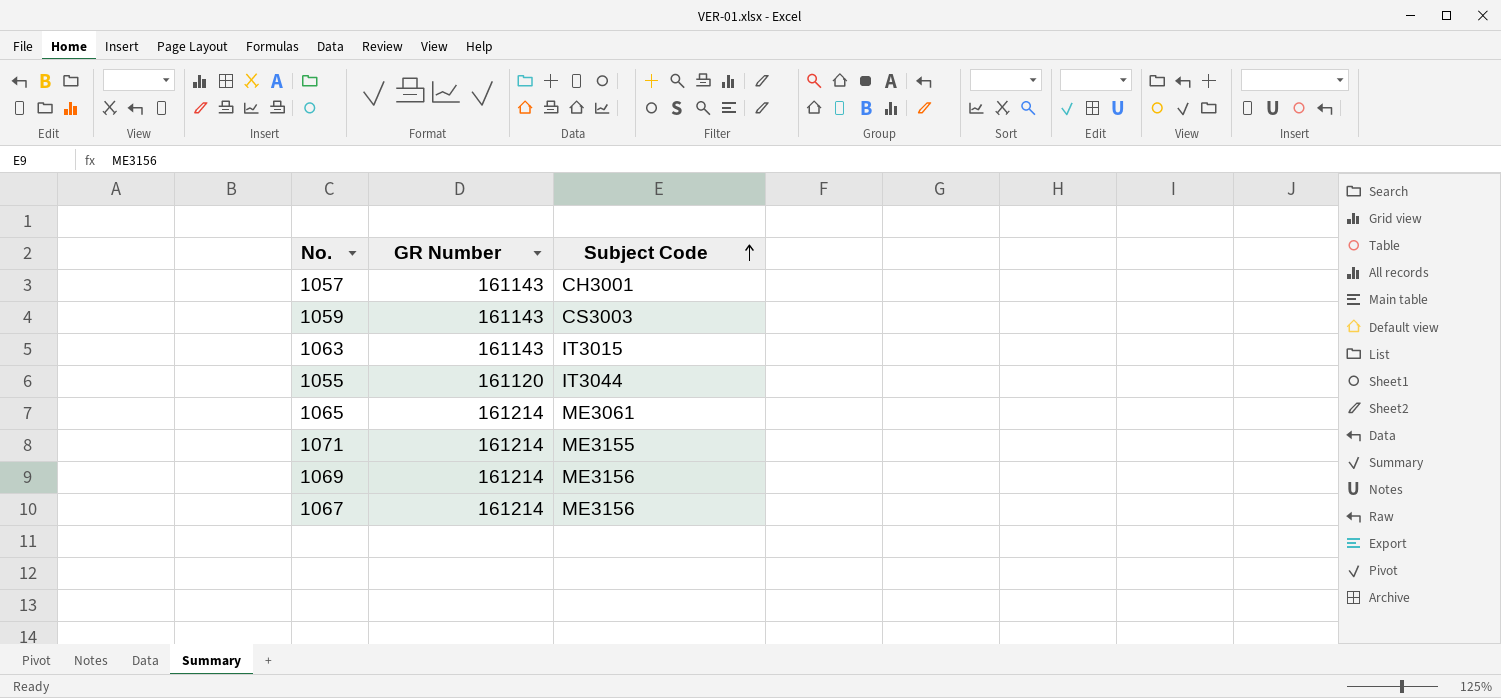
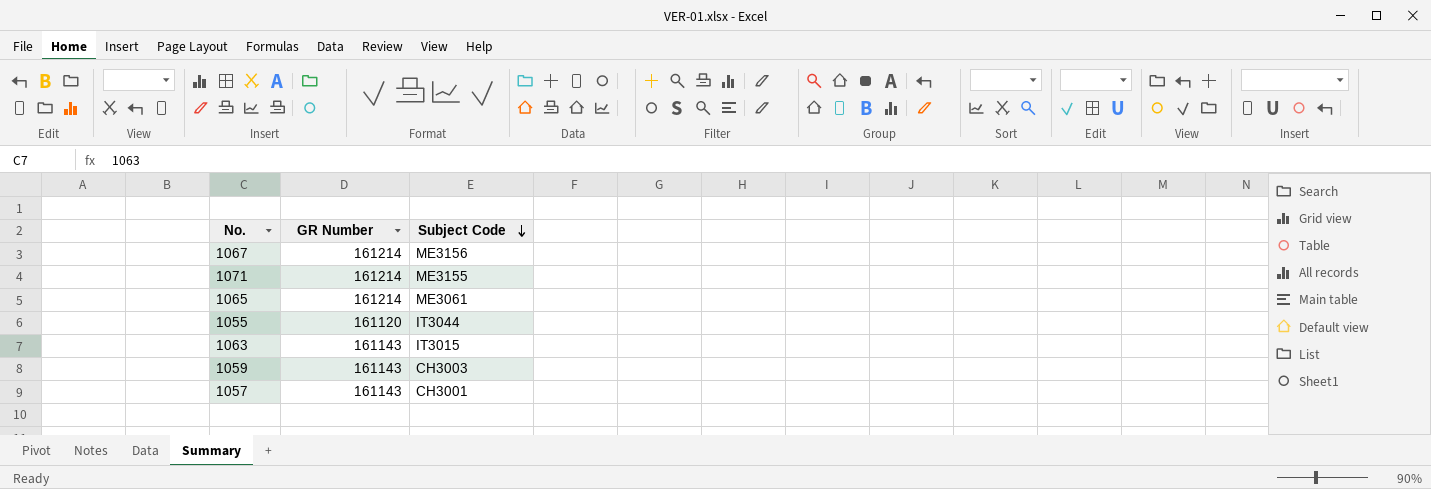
row order: Subject Code ascending -> Subject Code descending
row 1069: 161214 | ME3156 -> none
1059 | Subject Code: CS3003 -> CH3003

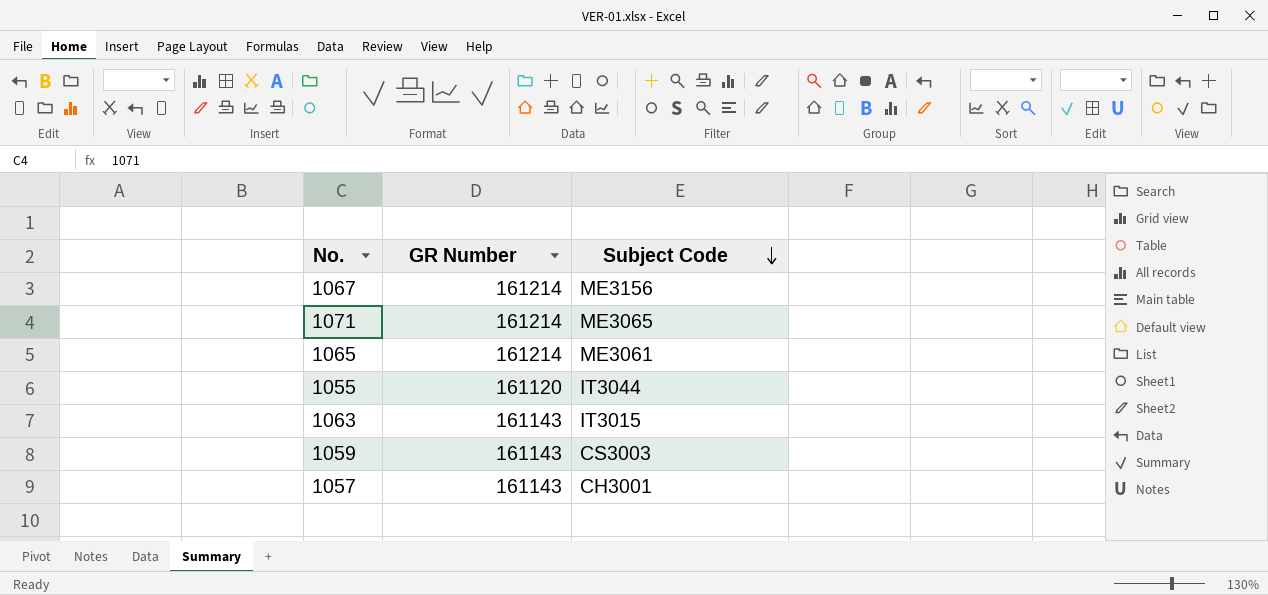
1071 | Subject Code: ME3155 -> ME3065
1059 | Subject Code: CH3003 -> CS3003

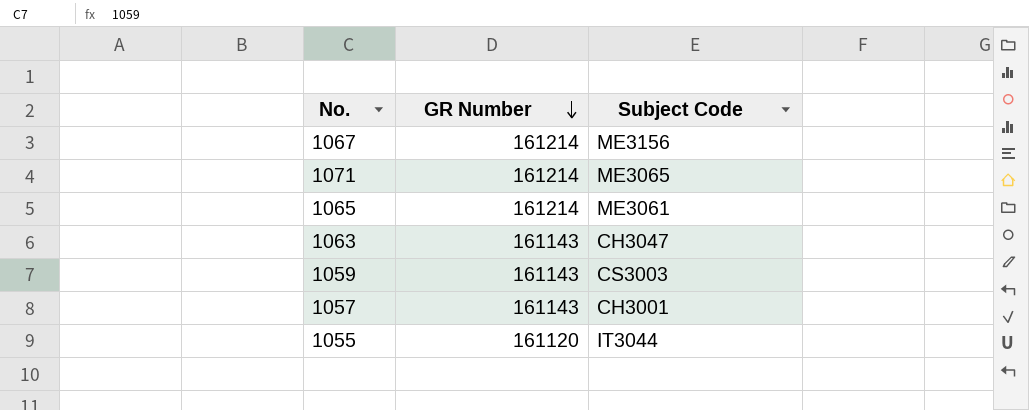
row order: Subject Code descending -> GR Number descending
1063 | Subject Code: IT3015 -> CH3047

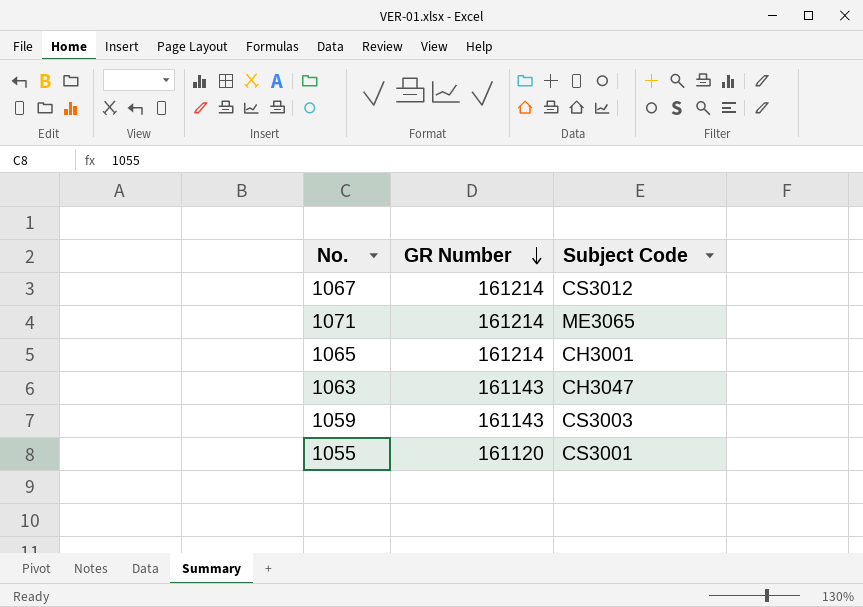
row 1057: 161143 | CH3001 -> none
1067 | Subject Code: ME3156 -> CS3012
1065 | Subject Code: ME3061 -> CH3001
1055 | Subject Code: IT3044 -> CS3001

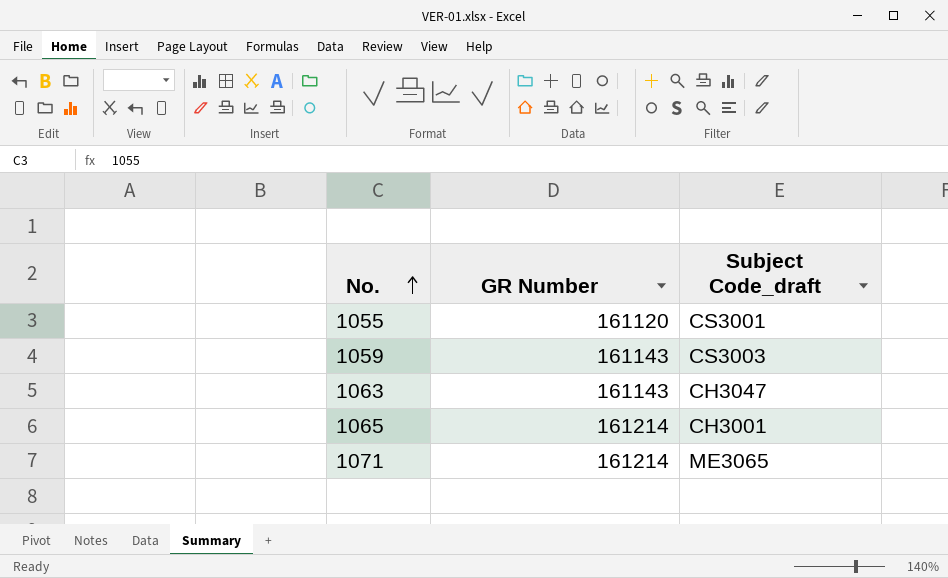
row order: GR Number descending -> No. ascending
column name: Subject Code -> Subject Code_draft
row 1067: 161214 | CS3012 -> none

